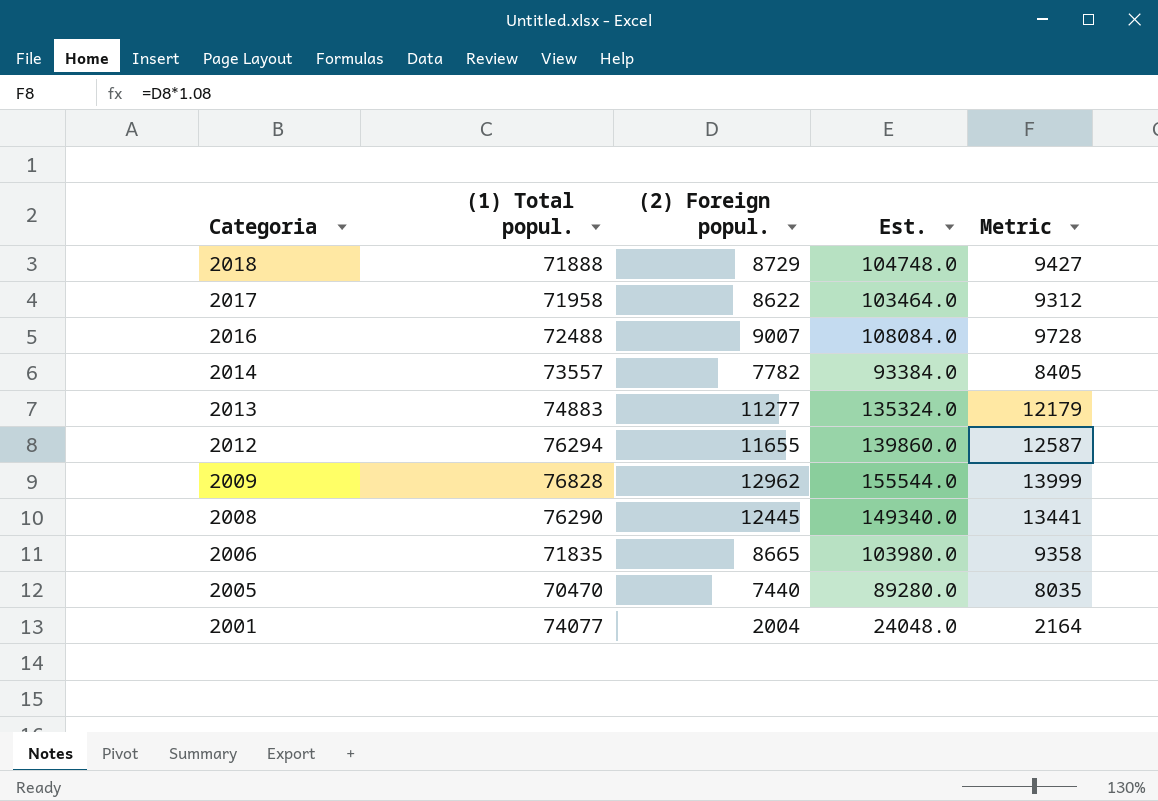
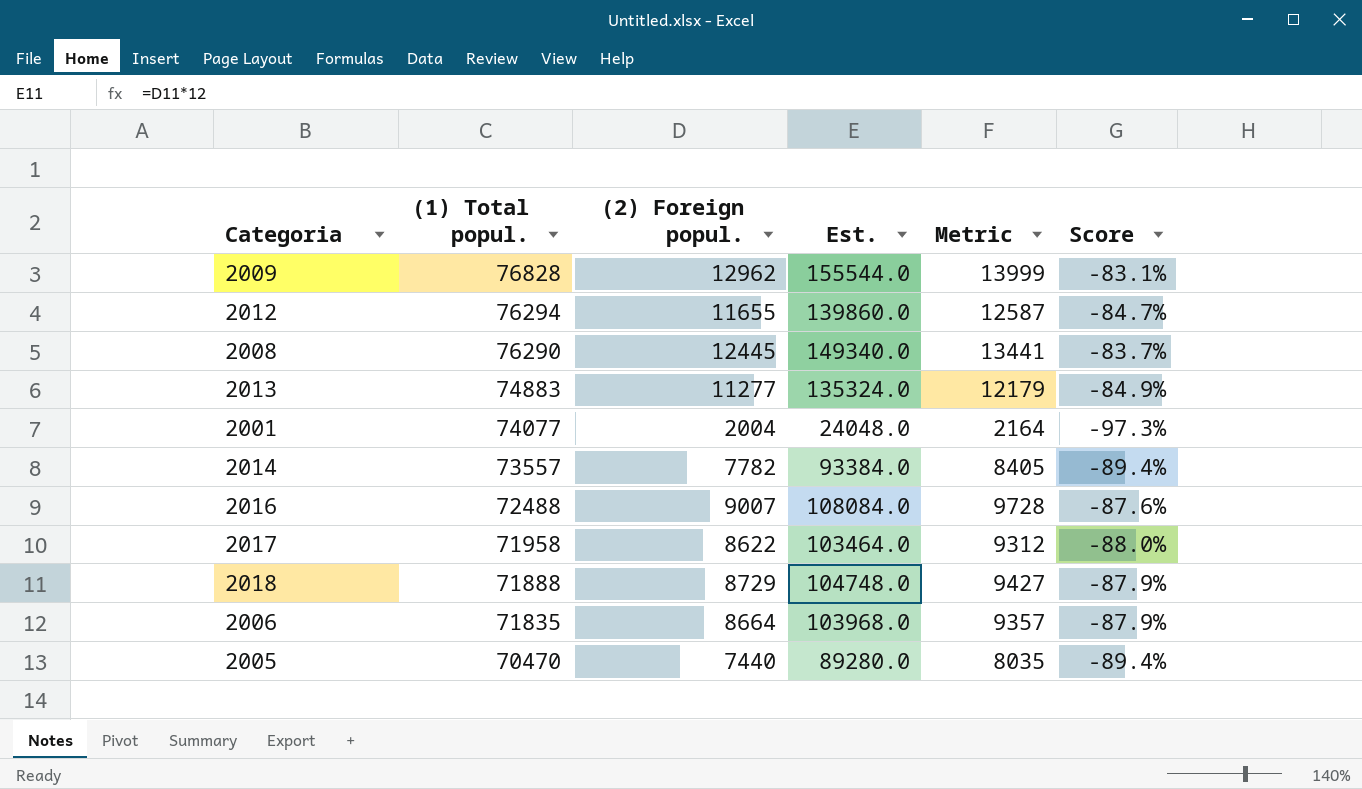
row order: Categoria descending -> (1) Total popul. descending
column Score | formula: none -> ([(2) Foreign popul.] - [(1) Total popul.]) / [(1) Total popul.]
2006 | (2) Foreign popul.: 8665 -> 8664
2006 | Est.: 103980.0 -> 103968.0
2006 | Metric: 9358 -> 9357

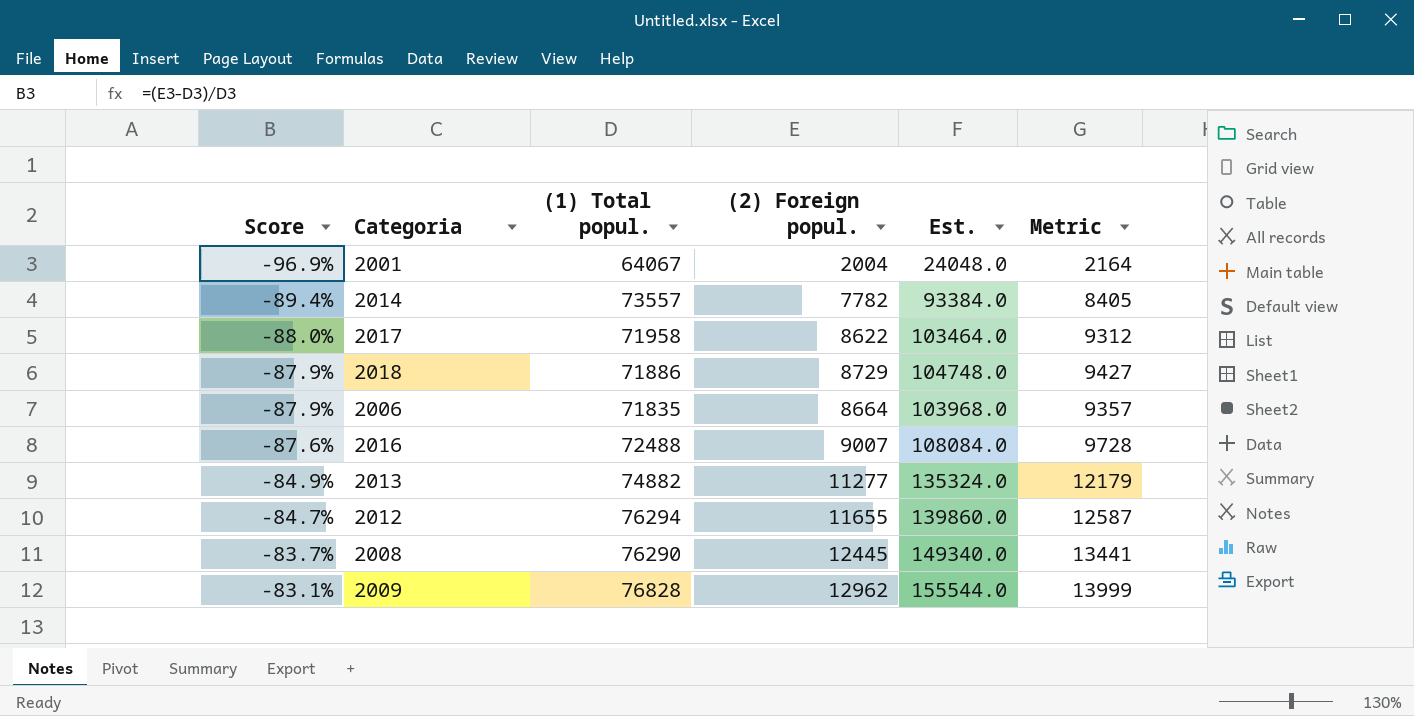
row order: (1) Total popul. descending -> Score ascending
column Score | position: 6 -> 1
row 2005: 70470 | 7440 | 89280.0 | 8035 | -89.4% -> none
2001 | Score: -97.3% -> -96.9%
2001 | (1) Total popul.: 74077 -> 64067
2018 | (1) Total popul.: 71888 -> 71886
2013 | (1) Total popul.: 74883 -> 74882

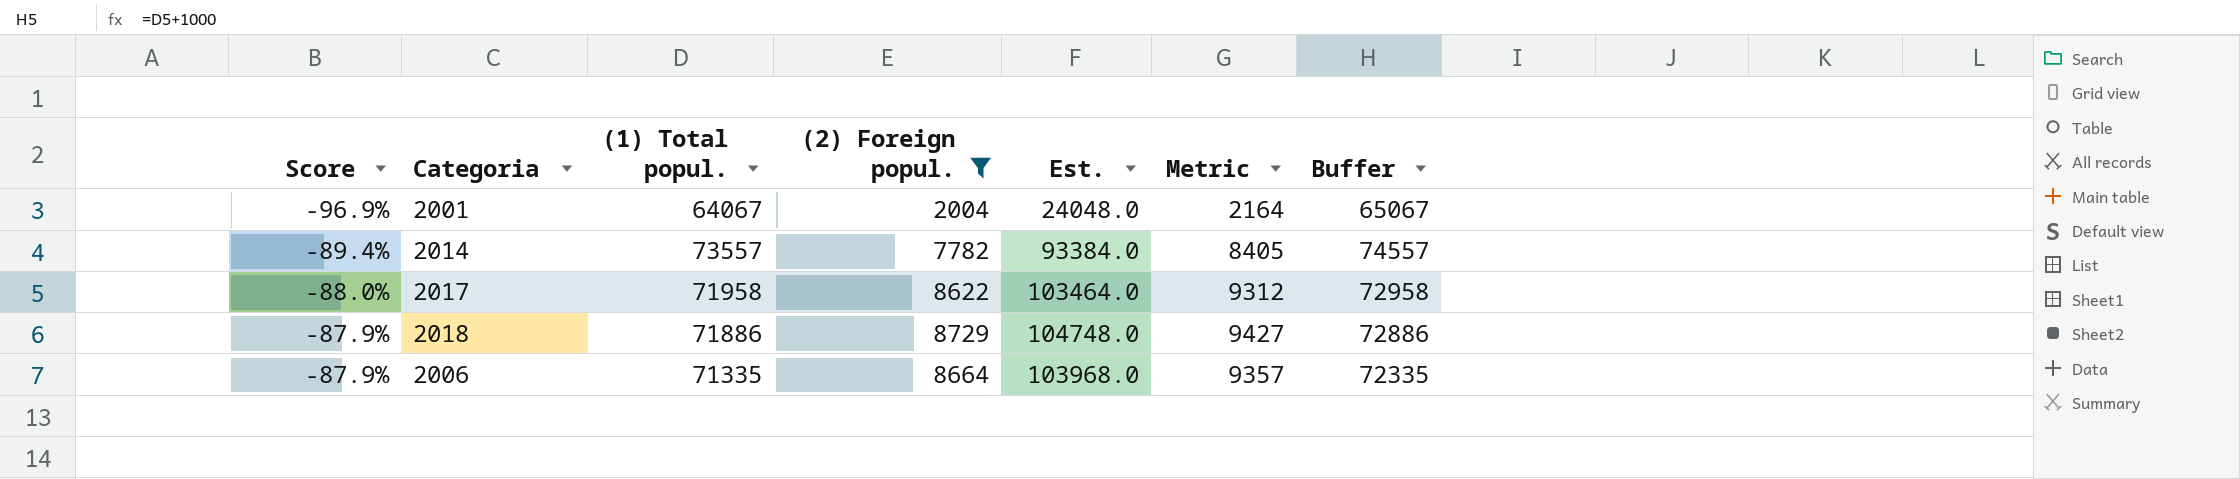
filter: none -> (2) Foreign popul. <= 8729
column Buffer | formula: none -> [(1) Total popul.] + 1000
2006 | (1) Total popul.: 71835 -> 71335

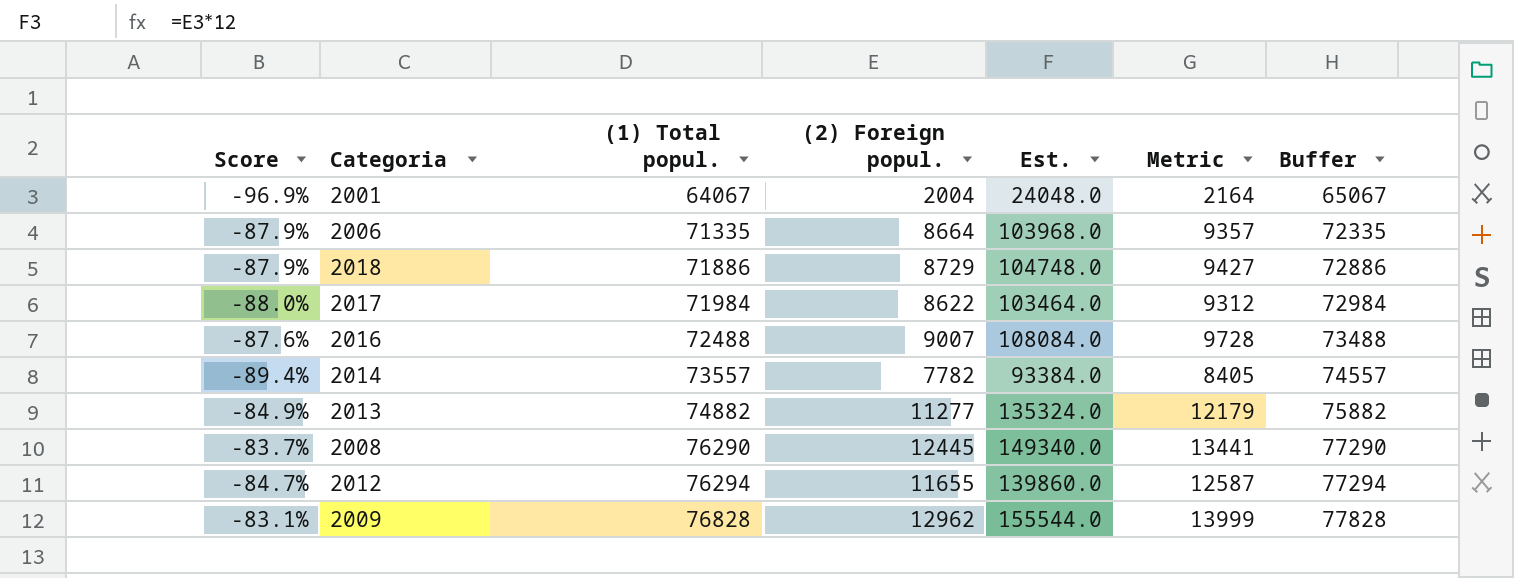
filter: (2) Foreign popul. <= 8729 -> none
row order: Score ascending -> (1) Total popul. ascending
2017 | (1) Total popul.: 71958 -> 71984
2017 | Buffer: 72958 -> 72984

